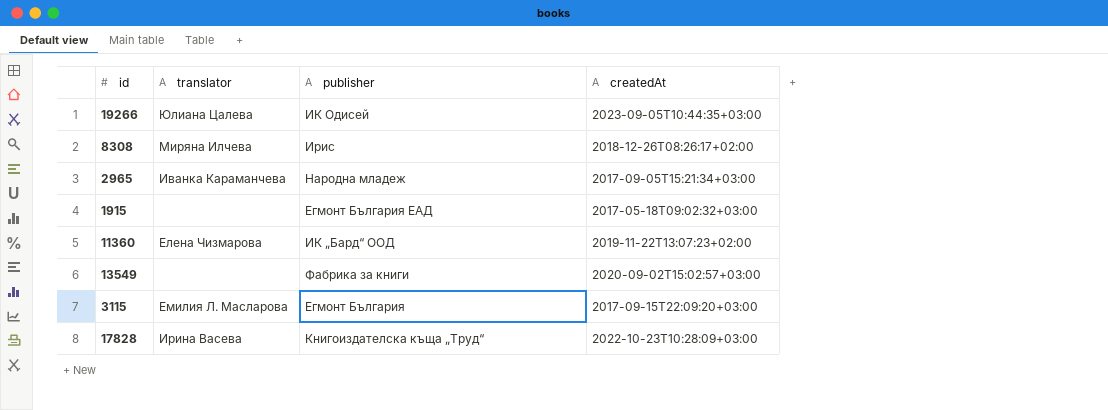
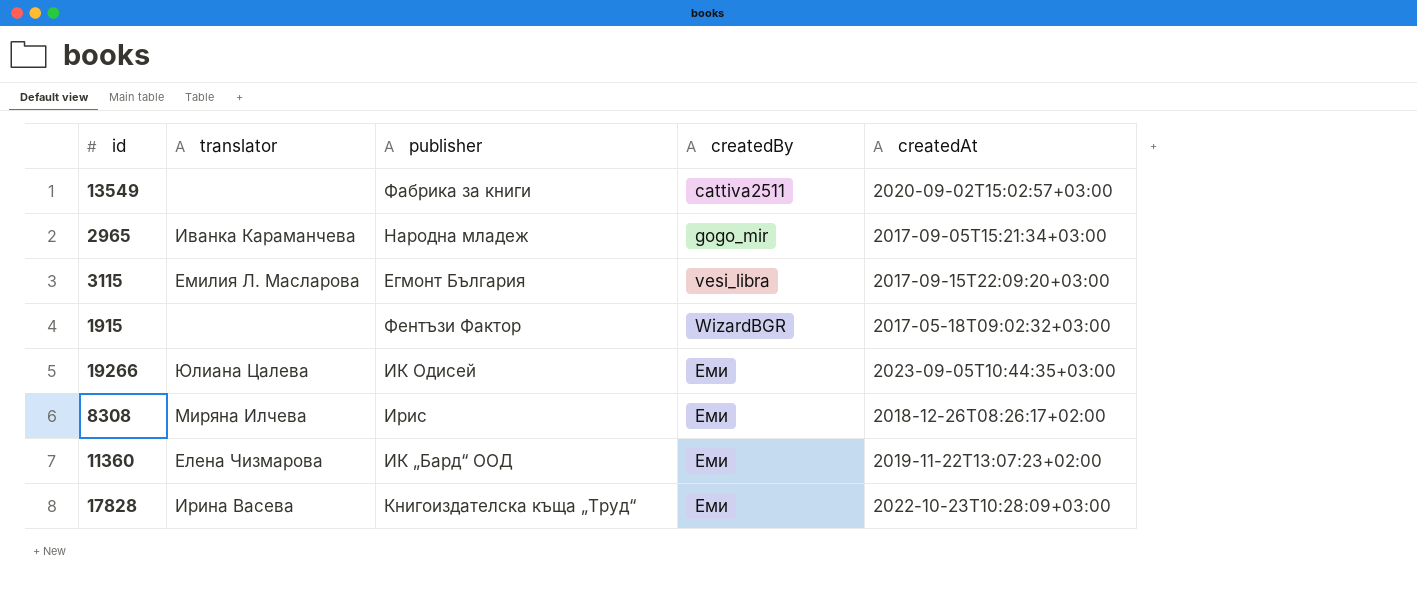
row order: none -> createdBy ascending
column createdBy | position: none -> 4
1915 | publisher: Егмонт България ЕАД -> Фентъзи Фактор

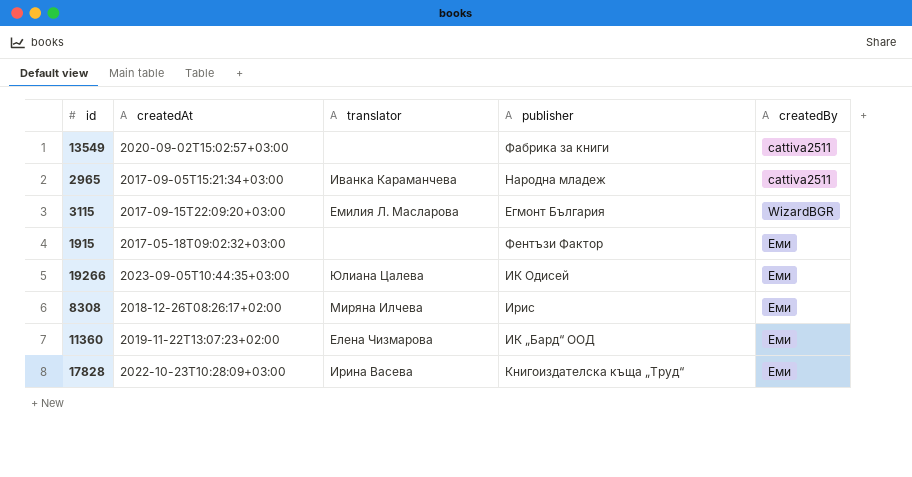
column createdAt | position: 5 -> 2
2965 | createdBy: gogo_mir -> cattiva2511
3115 | createdBy: vesi_libra -> WizardBGR
1915 | createdBy: WizardBGR -> Еми

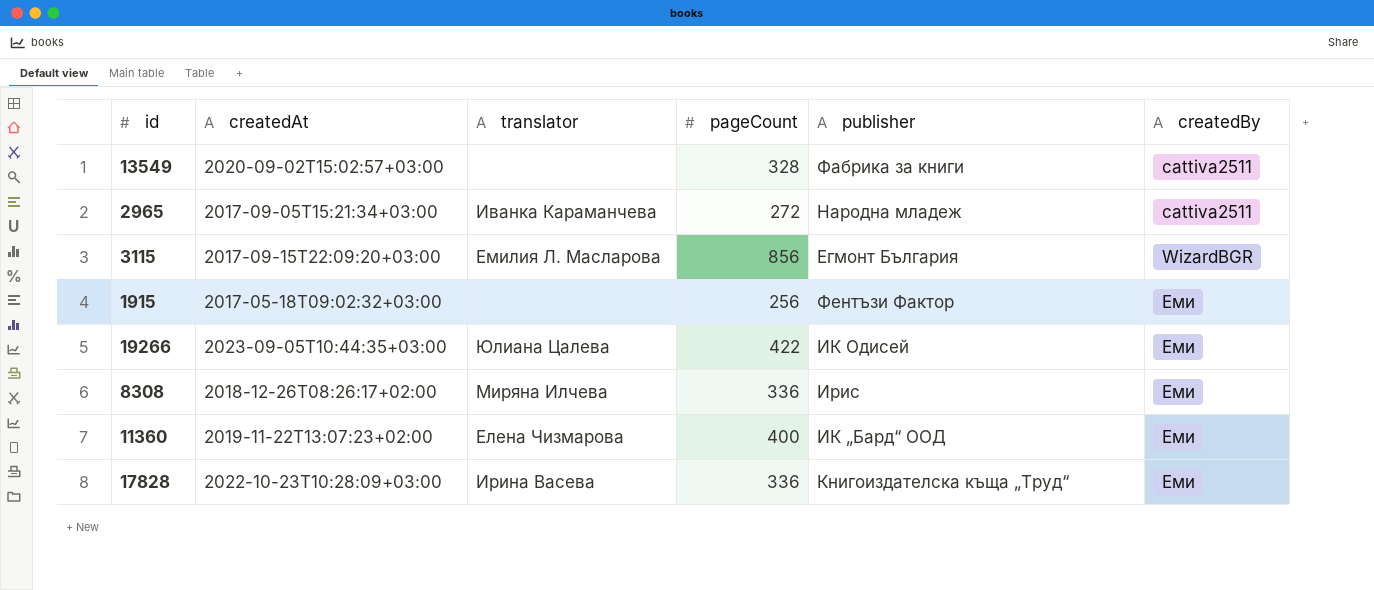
column pageCount | position: none -> 4

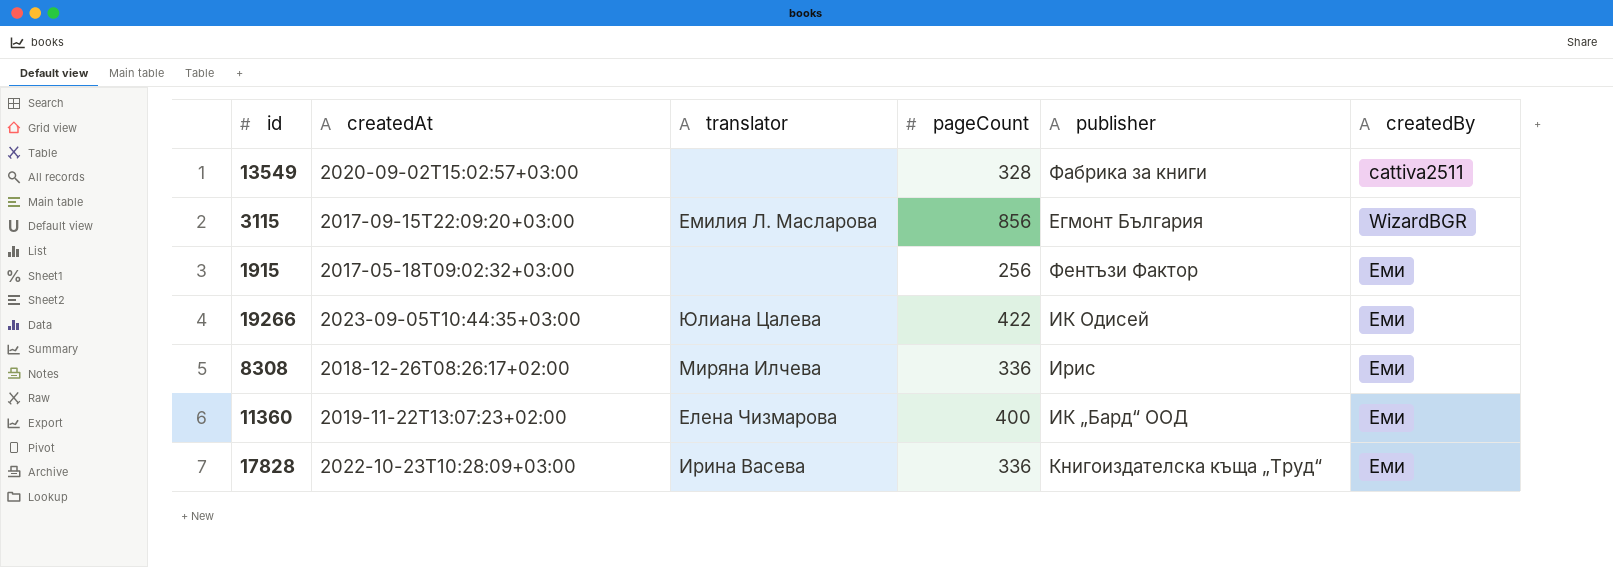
row 2965: 2017-09-05T15:21:34+03:00 | Иванка Караманчева | 272 | Народна младеж | cattiva2511 -> none

